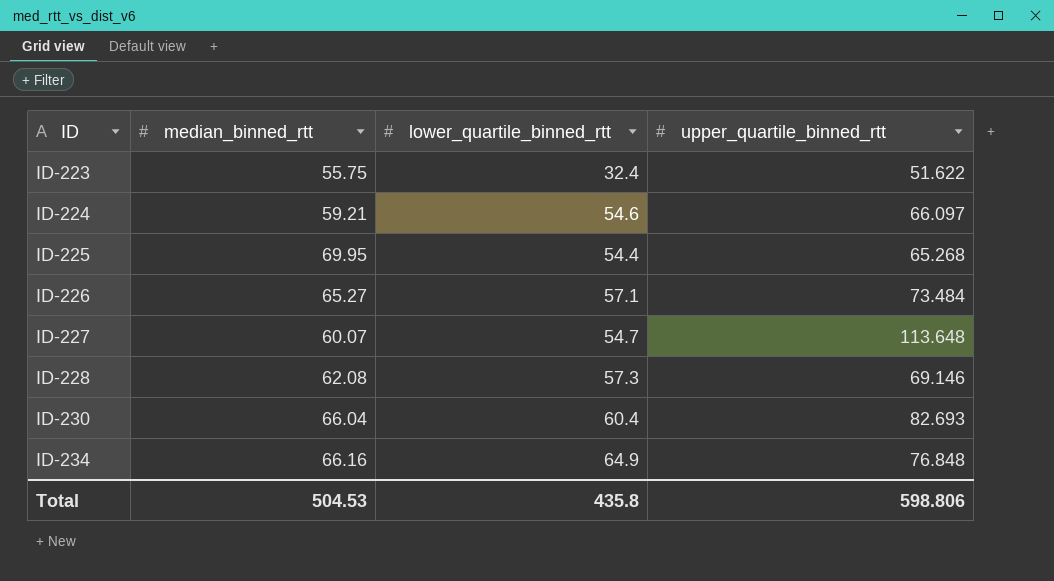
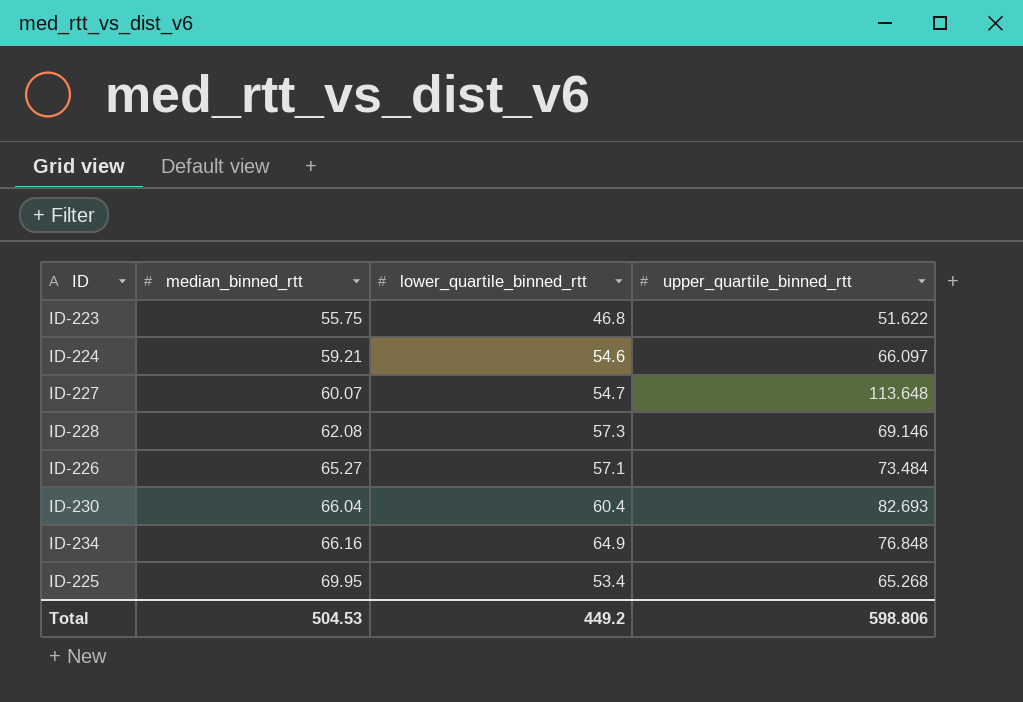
row order: ID ascending -> median_binned_rtt ascending
ID-223 | lower_quartile_binned_rtt: 32.4 -> 46.8
ID-225 | lower_quartile_binned_rtt: 54.4 -> 53.4
Total | lower_quartile_binned_rtt: 435.8 -> 449.2

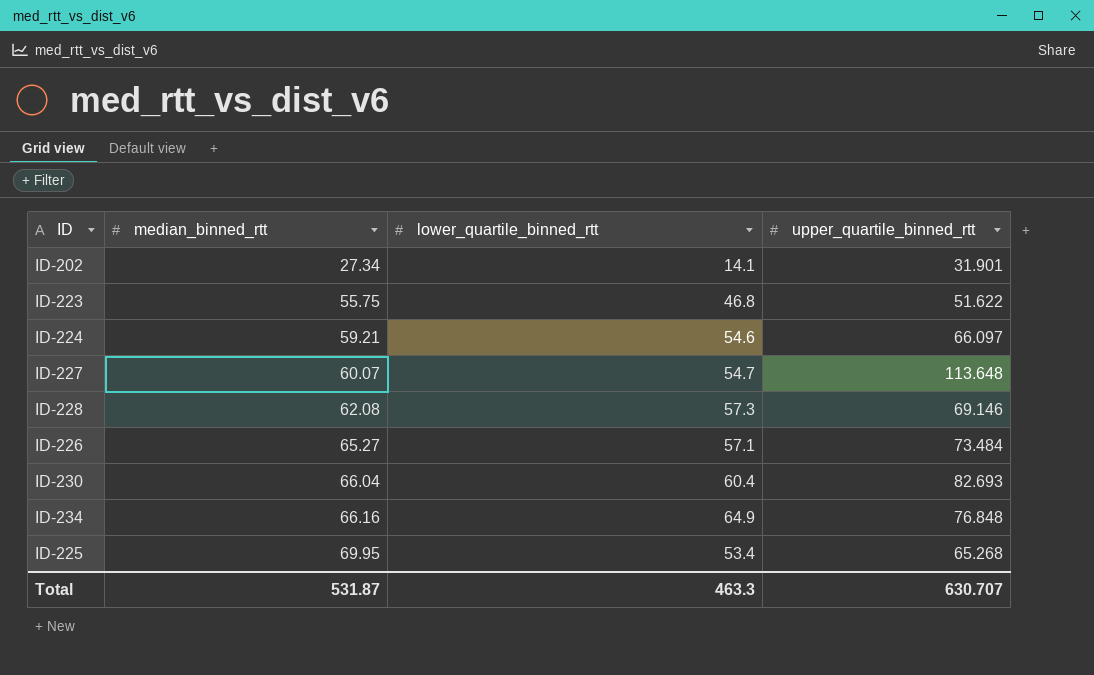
row ID-202: none -> 27.34 | 14.1 | 31.901
Total | median_binned_rtt: 504.53 -> 531.87
Total | lower_quartile_binned_rtt: 449.2 -> 463.3
Total | upper_quartile_binned_rtt: 598.806 -> 630.707

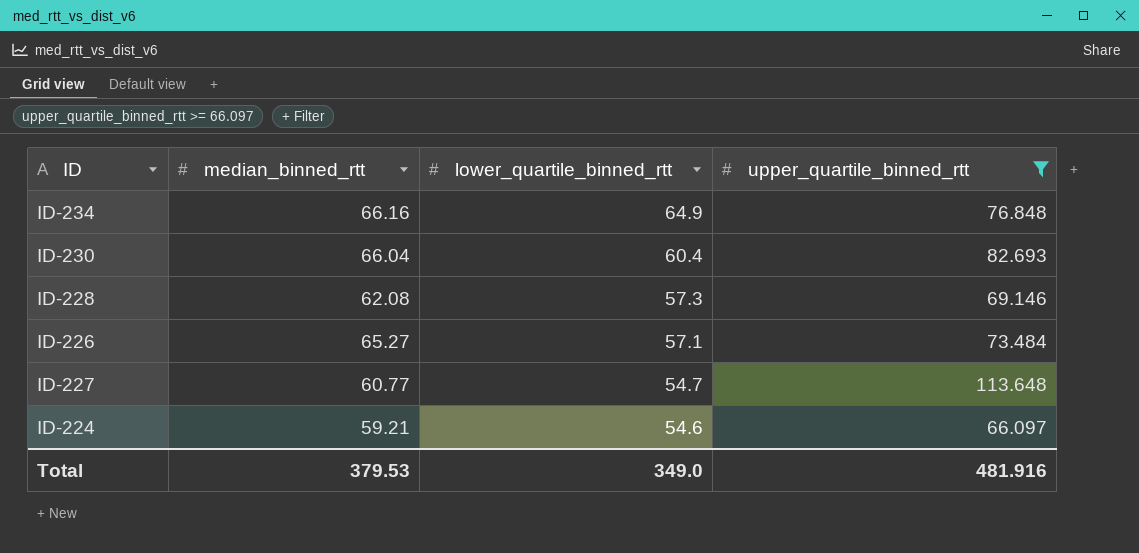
filter: none -> upper_quartile_binned_rtt >= 66.097
row order: median_binned_rtt ascending -> lower_quartile_binned_rtt descending
ID-227 | median_binned_rtt: 60.07 -> 60.77
Total | median_binned_rtt: 531.87 -> 379.53
Total | lower_quartile_binned_rtt: 463.3 -> 349.0
Total | upper_quartile_binned_rtt: 630.707 -> 481.916

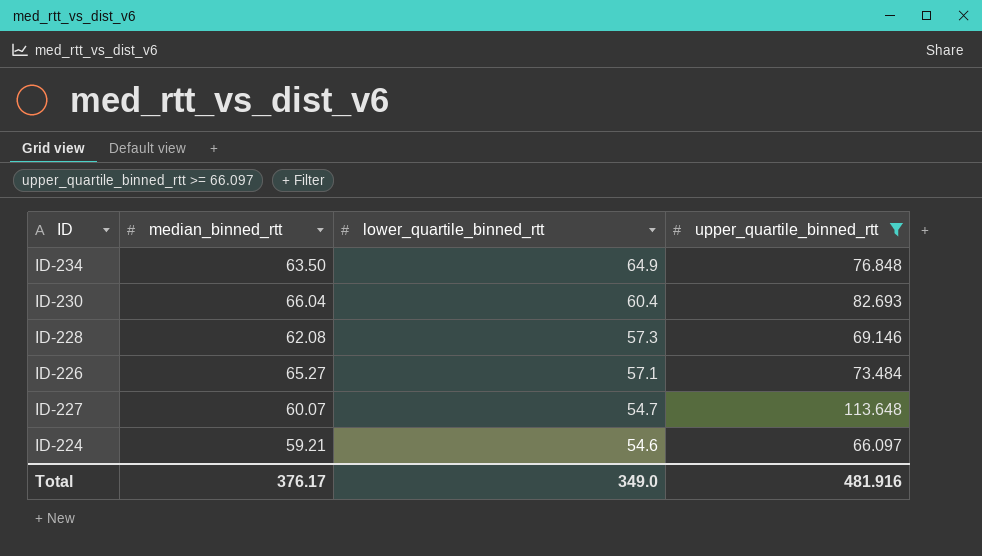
ID-234 | median_binned_rtt: 66.16 -> 63.50
ID-227 | median_binned_rtt: 60.77 -> 60.07
Total | median_binned_rtt: 379.53 -> 376.17

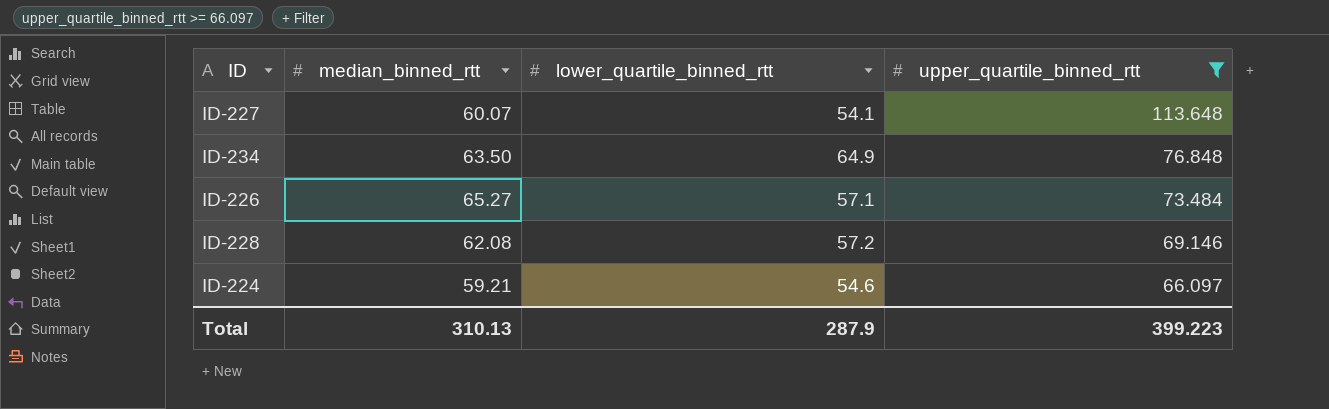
row order: lower_quartile_binned_rtt descending -> upper_quartile_binned_rtt descending
row ID-230: 66.04 | 60.4 | 82.693 -> none
ID-227 | lower_quartile_binned_rtt: 54.7 -> 54.1
ID-228 | lower_quartile_binned_rtt: 57.3 -> 57.2
Total | median_binned_rtt: 376.17 -> 310.13
Total | lower_quartile_binned_rtt: 349.0 -> 287.9
Total | upper_quartile_binned_rtt: 481.916 -> 399.223

